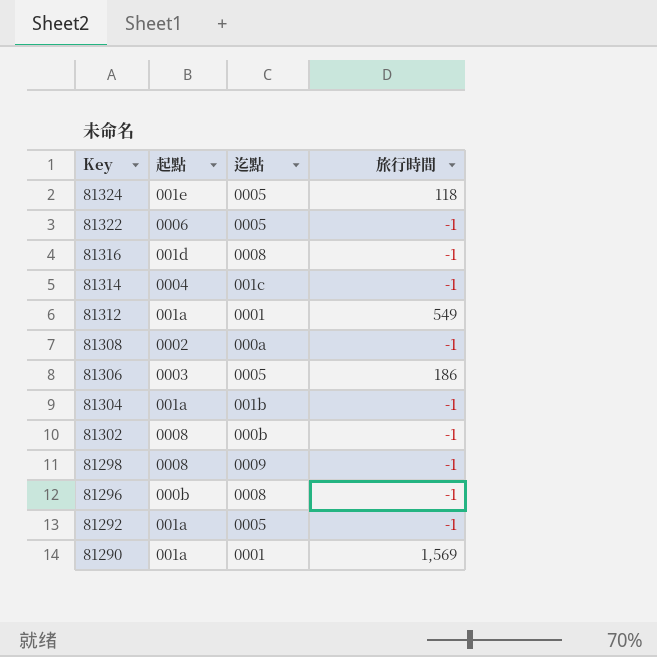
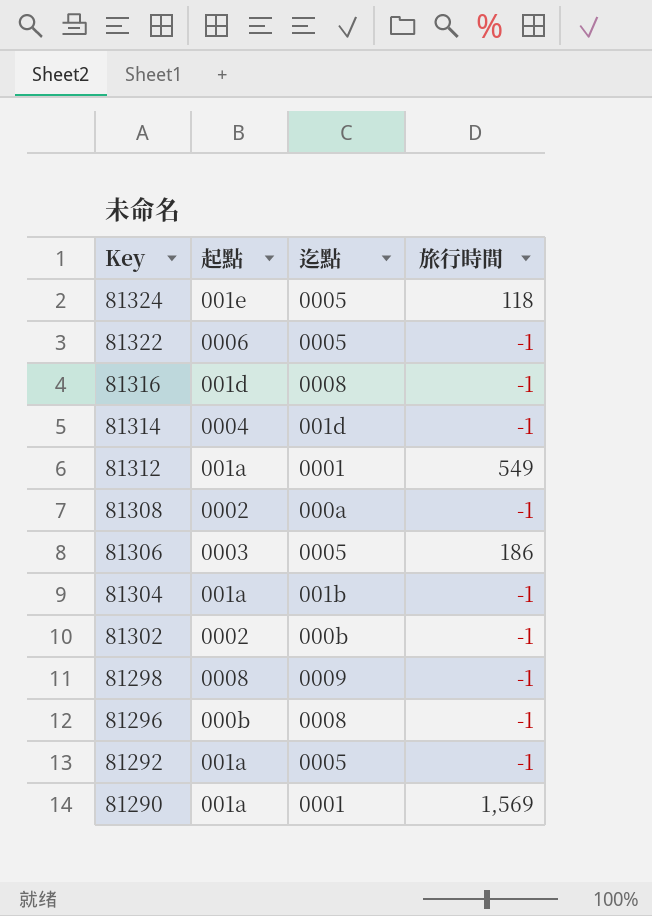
81314 | 迄點: 001c -> 001d
81302 | 起點: 0008 -> 0002

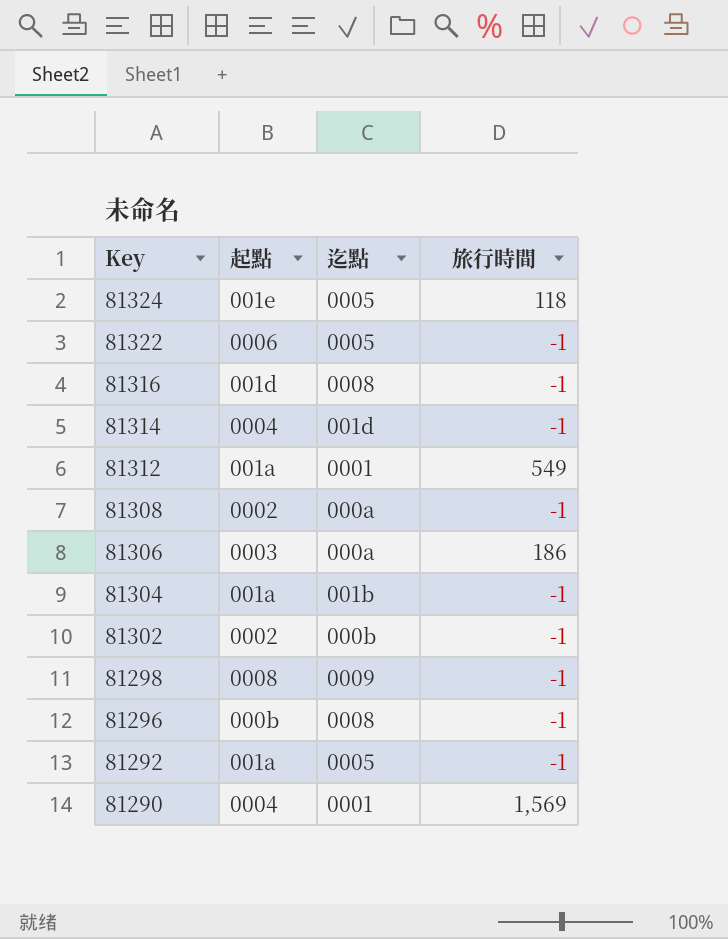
81306 | 迄點: 0005 -> 000a
81290 | 起點: 001a -> 0004

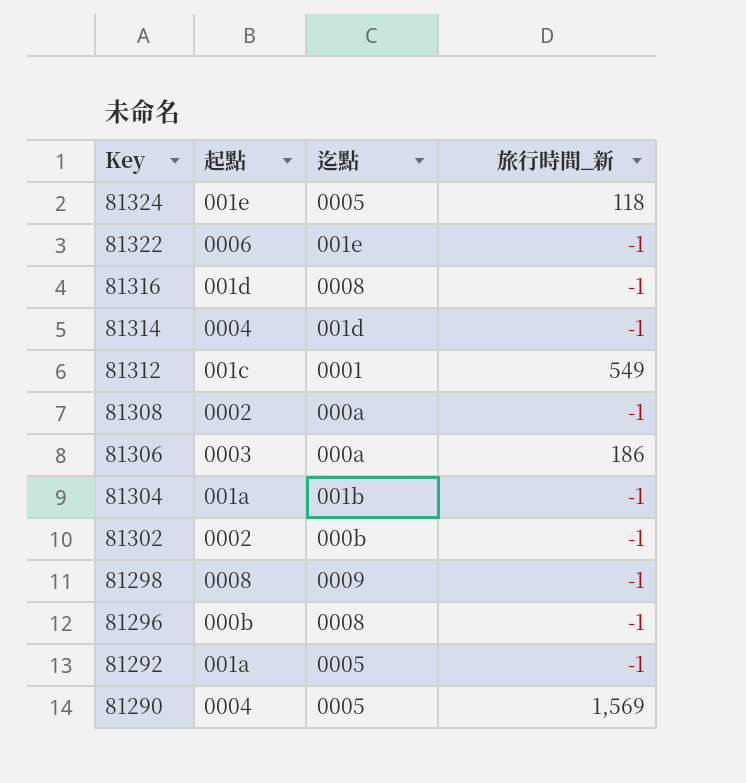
column name: 旅行時間 -> 旅行時間_新
81322 | 迄點: 0005 -> 001e
81312 | 起點: 001a -> 001c
81290 | 迄點: 0001 -> 0005

